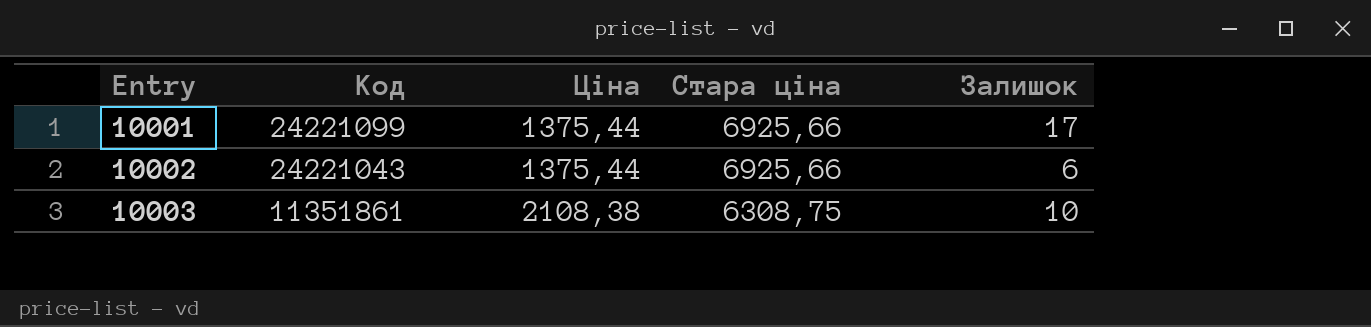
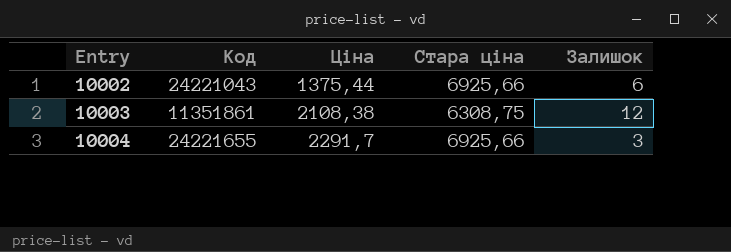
row 10001: 24221099 | 1375,44 | 6925,66 | 17 -> none
10003 | Залишок: 10 -> 12
row 10004: none -> 24221655 | 2291,7 | 6925,66 | 3

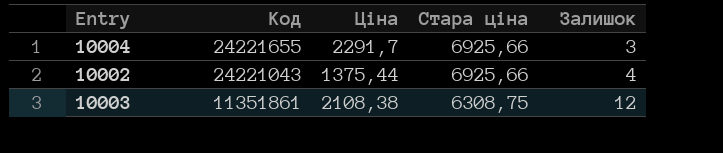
row order: Entry ascending -> Код descending
10002 | Залишок: 6 -> 4

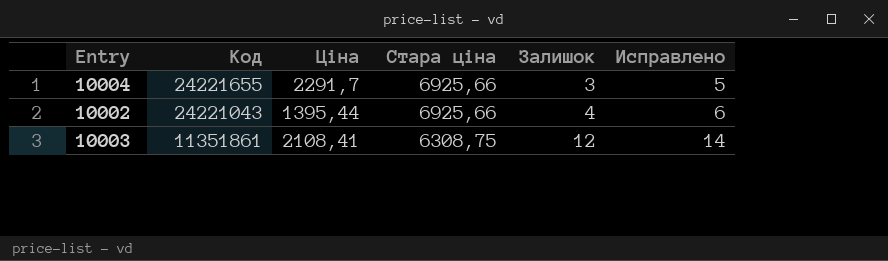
column Исправлено | formula: none -> [Залишок] + 2
10002 | Ціна: 1375,44 -> 1395,44
10003 | Ціна: 2108,38 -> 2108,41

